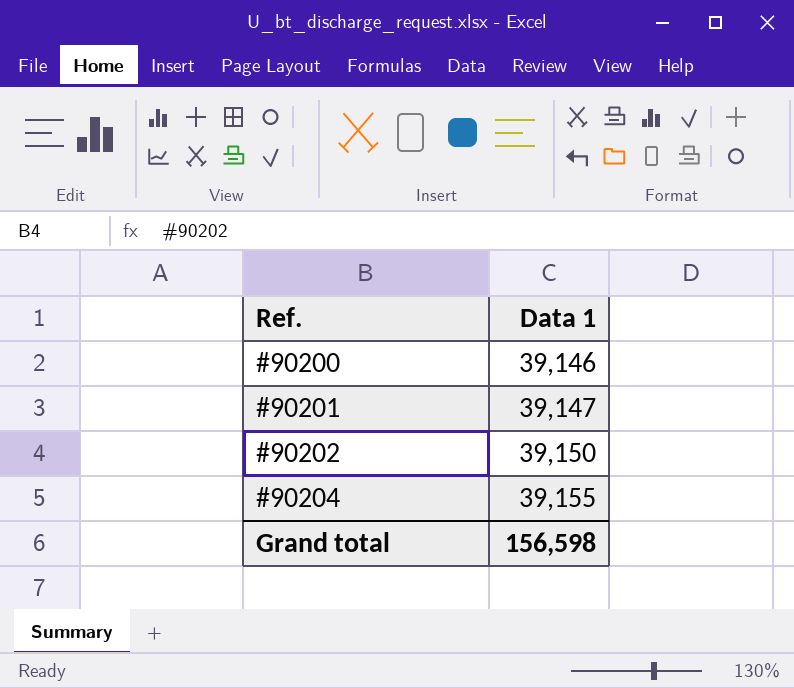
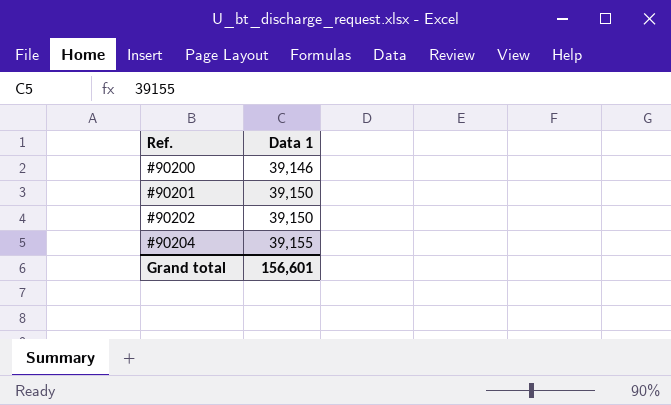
#90201 | Data 1: 39,147 -> 39,150
Grand total | Data 1: 156,598 -> 156,601

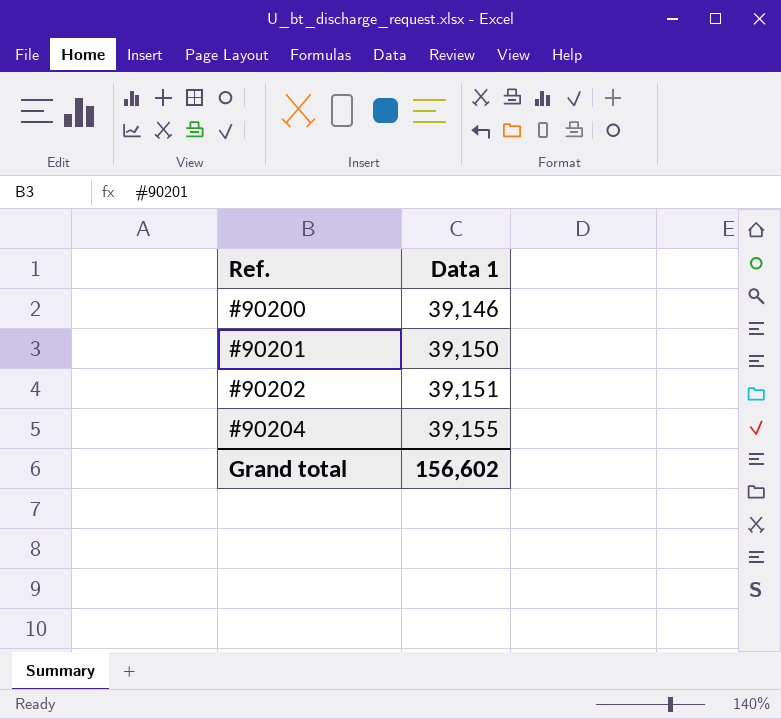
#90202 | Data 1: 39,150 -> 39,151
Grand total | Data 1: 156,601 -> 156,602

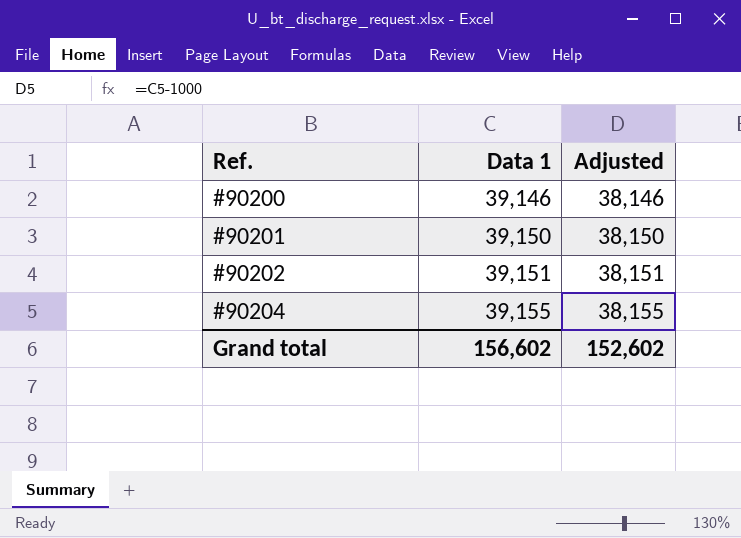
column Adjusted | formula: none -> [Data 1] - 1000

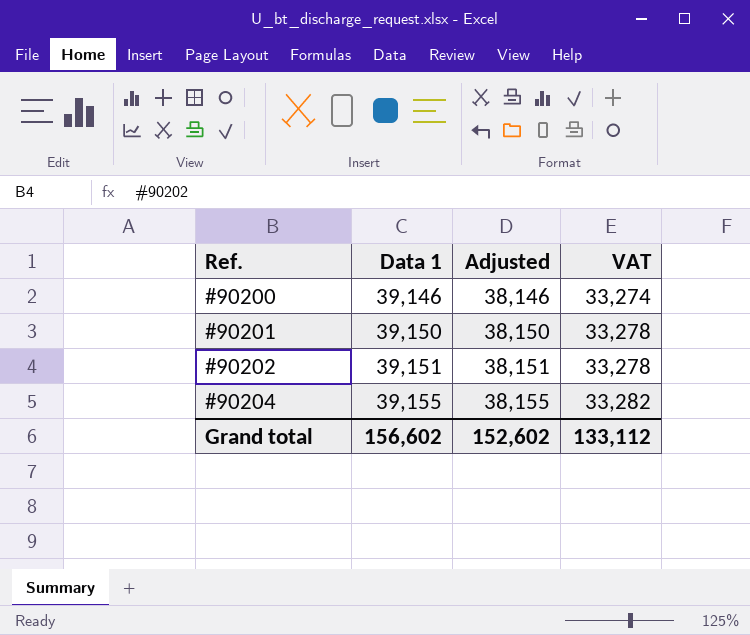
column VAT | formula: none -> [Data 1] * 0.85

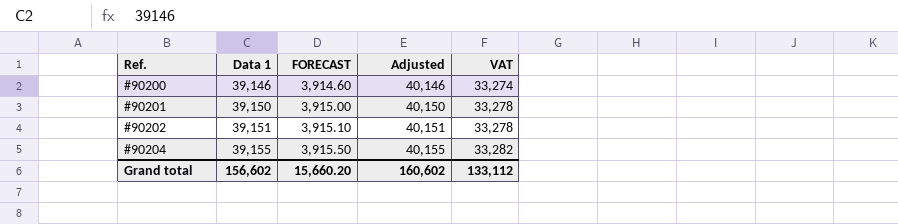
column FORECAST | formula: none -> [Data 1] * 0.1
column Adjusted | formula: [Data 1] - 1000 -> [Data 1] + 1000
Grand total | Adjusted: 152,602 -> 160,602

